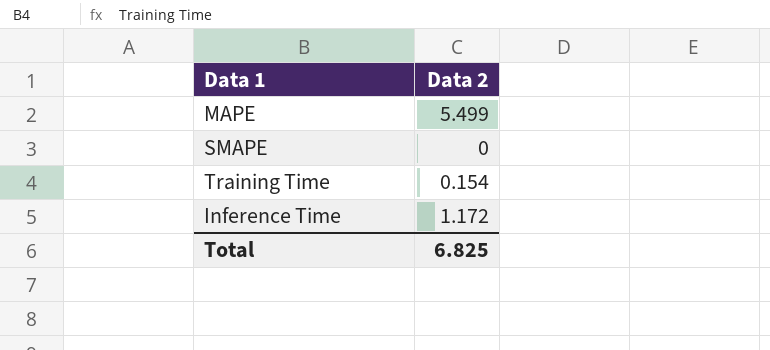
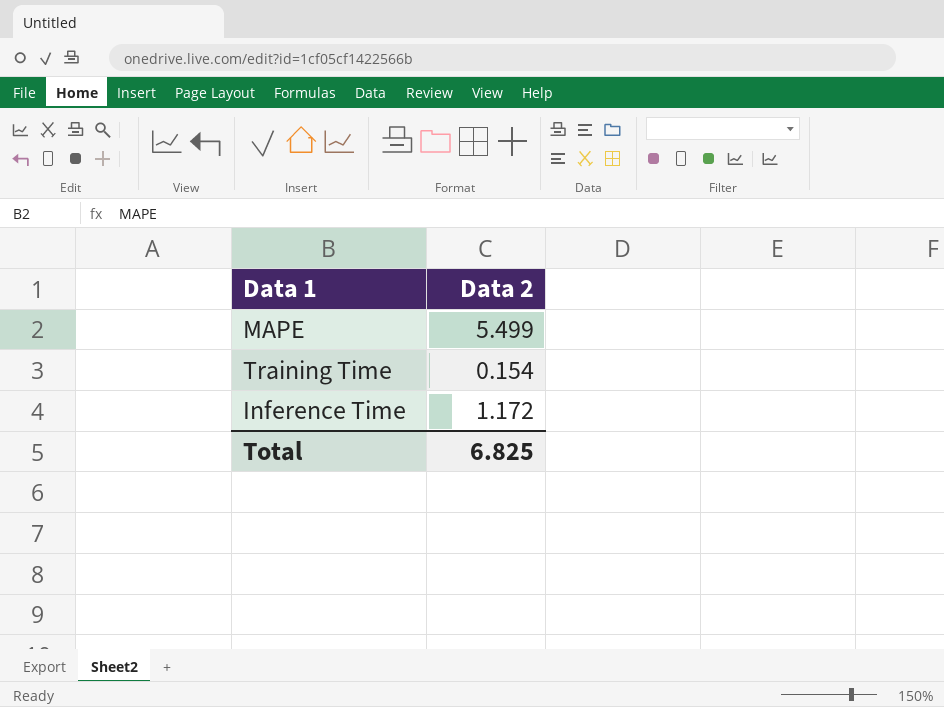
row SMAPE: 0 -> none

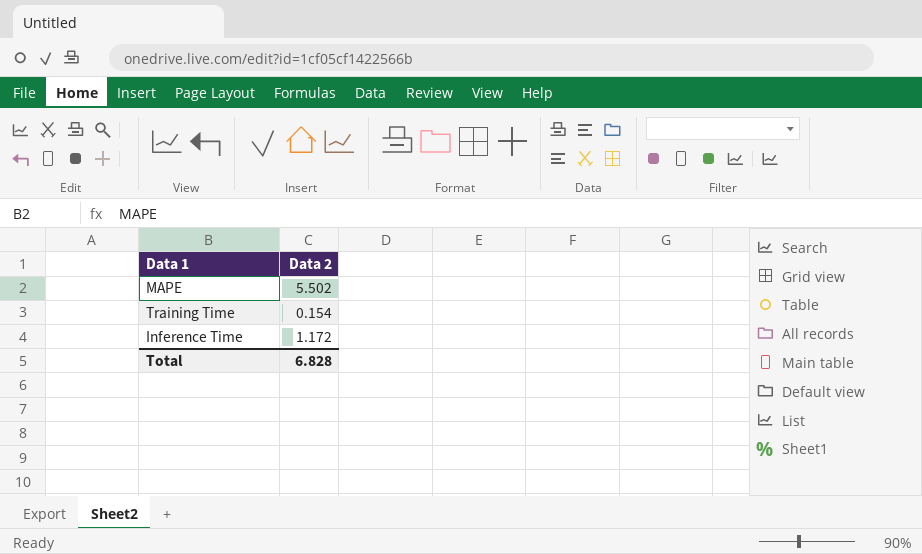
MAPE | Data 2: 5.499 -> 5.502
Total | Data 2: 6.825 -> 6.828

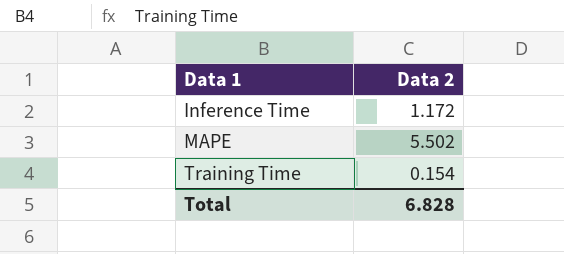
row order: none -> Data 1 ascending

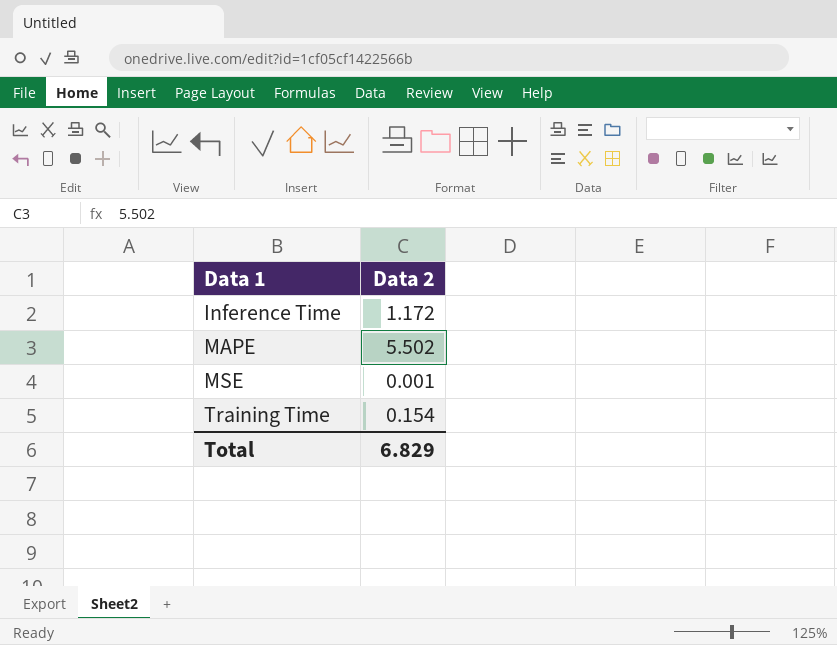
row MSE: none -> 0.001
Total | Data 2: 6.828 -> 6.829

